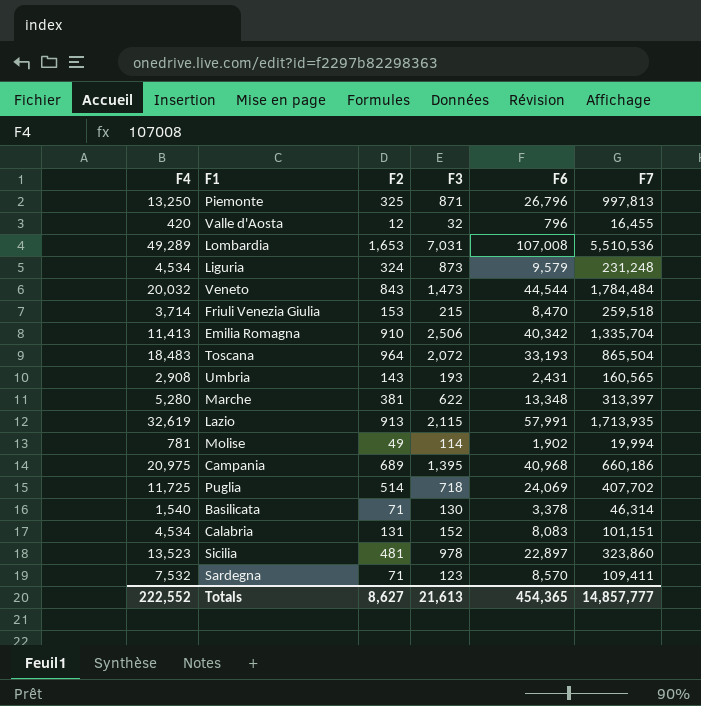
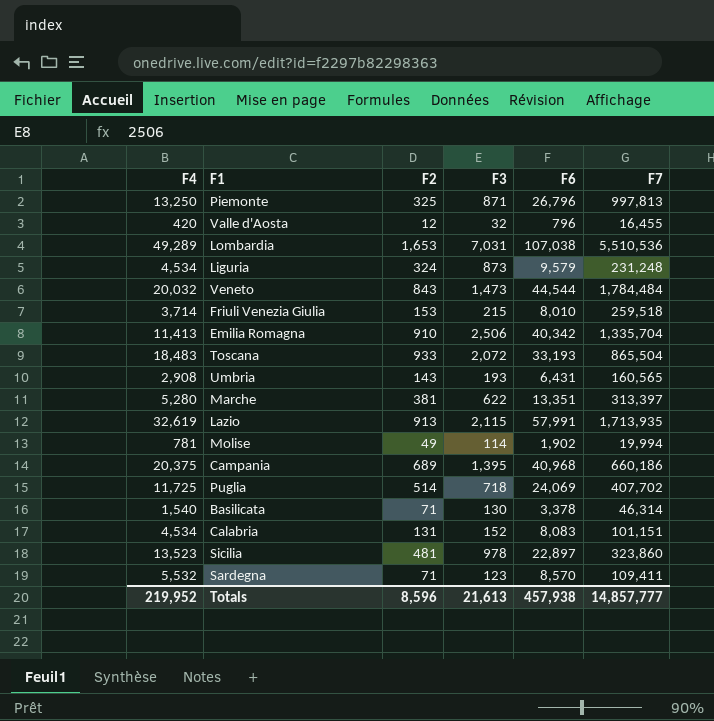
Lombardia | F6: 107,008 -> 107,038
Friuli Venezia Giulia | F6: 8,470 -> 8,010
Toscana | F2: 964 -> 933
Umbria | F6: 2,431 -> 6,431
Marche | F6: 13,348 -> 13,351
Campania | F4: 20,975 -> 20,375
Sardegna | F4: 7,532 -> 5,532
Totals | F4: 222,552 -> 219,952
Totals | F2: 8,627 -> 8,596
Totals | F6: 454,365 -> 457,938

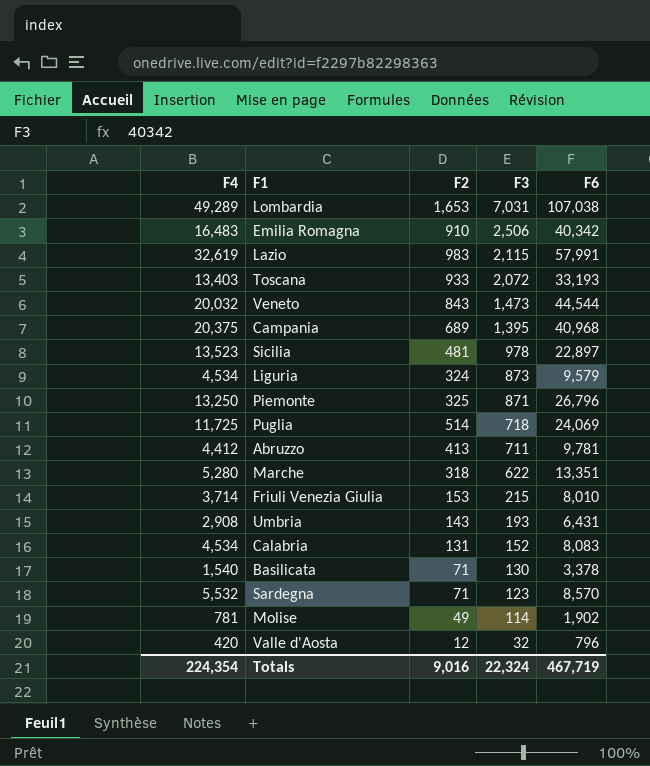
row order: none -> F3 descending
column F7 | position: 6 -> none
Emilia Romagna | F4: 11,413 -> 16,483
Lazio | F2: 913 -> 983
Toscana | F4: 18,483 -> 13,403
row Abruzzo: none -> 4,412 | 413 | 711 | 9,781
Marche | F2: 381 -> 318
Totals | F4: 219,952 -> 224,354
Totals | F2: 8,596 -> 9,016
Totals | F3: 21,613 -> 22,324
Totals | F6: 457,938 -> 467,719

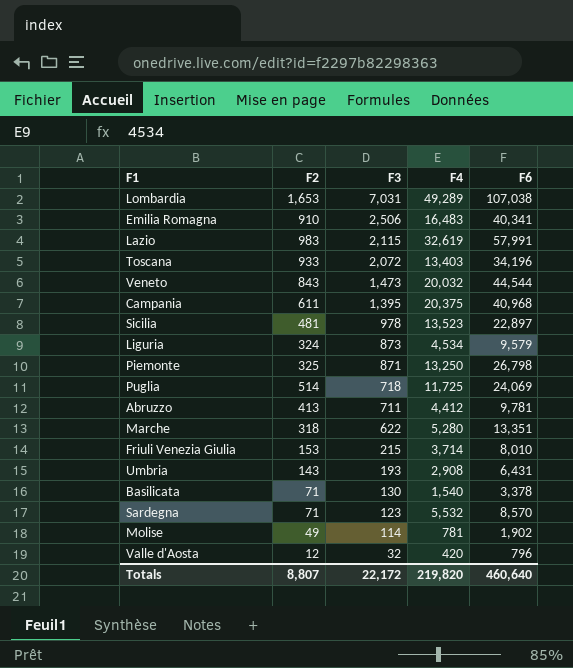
column F4 | position: 1 -> 4
row Calabria: 4,534 | 131 | 152 | 8,083 -> none
Emilia Romagna | F6: 40,342 -> 40,341
Toscana | F6: 33,193 -> 34,196
Campania | F2: 689 -> 611
Piemonte | F6: 26,796 -> 26,798
Totals | F2: 9,016 -> 8,807
Totals | F3: 22,324 -> 22,172
Totals | F4: 224,354 -> 219,820
Totals | F6: 467,719 -> 460,640

